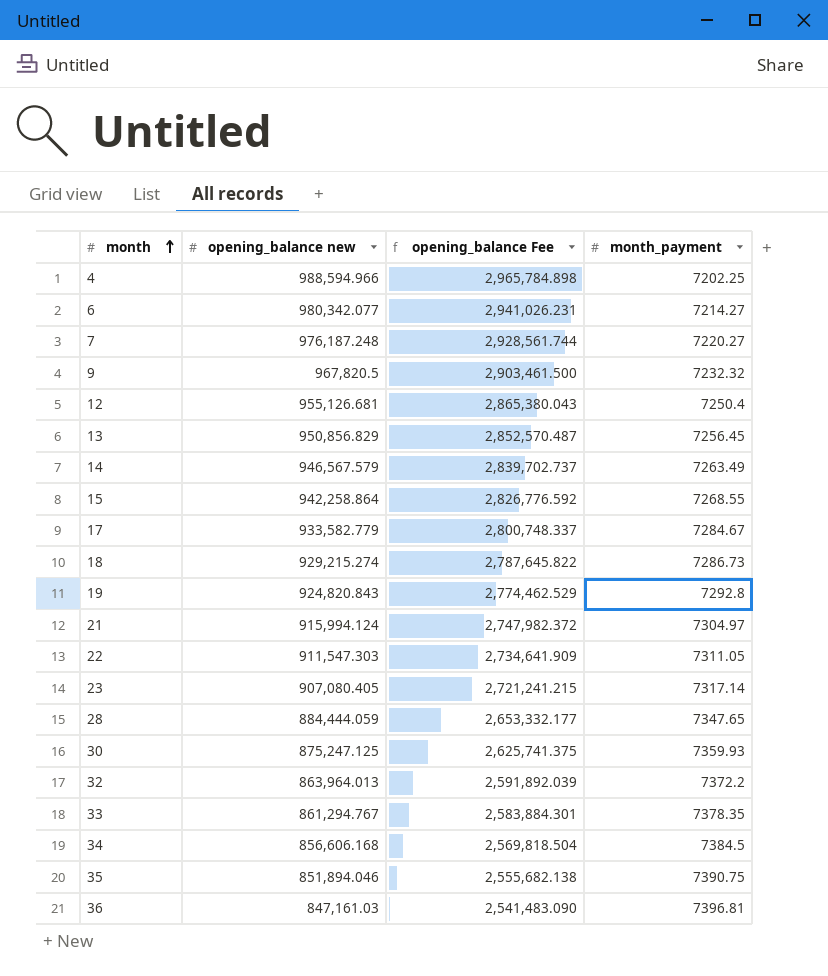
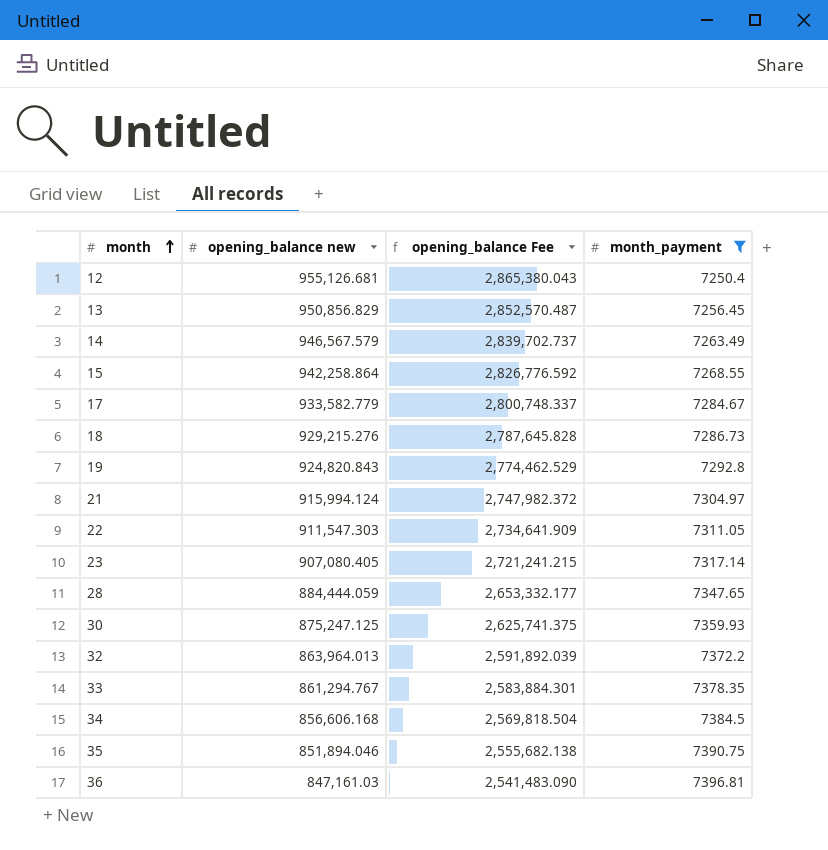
filter: none -> month_payment >= 7250.4
18 | opening_balance new: 929,215.274 -> 929,215.276
18 | opening_balance Fee: 2,787,645.822 -> 2,787,645.828

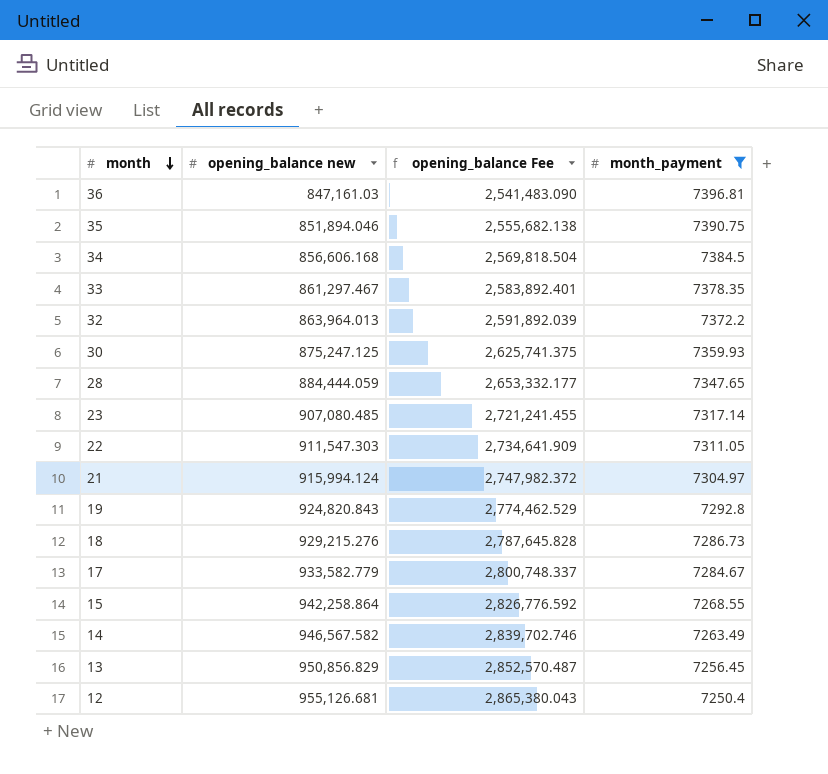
row order: month ascending -> month descending
33 | opening_balance new: 861,294.767 -> 861,297.467
33 | opening_balance Fee: 2,583,884.301 -> 2,583,892.401
23 | opening_balance new: 907,080.405 -> 907,080.485
23 | opening_balance Fee: 2,721,241.215 -> 2,721,241.455
14 | opening_balance new: 946,567.579 -> 946,567.582
14 | opening_balance Fee: 2,839,702.737 -> 2,839,702.746

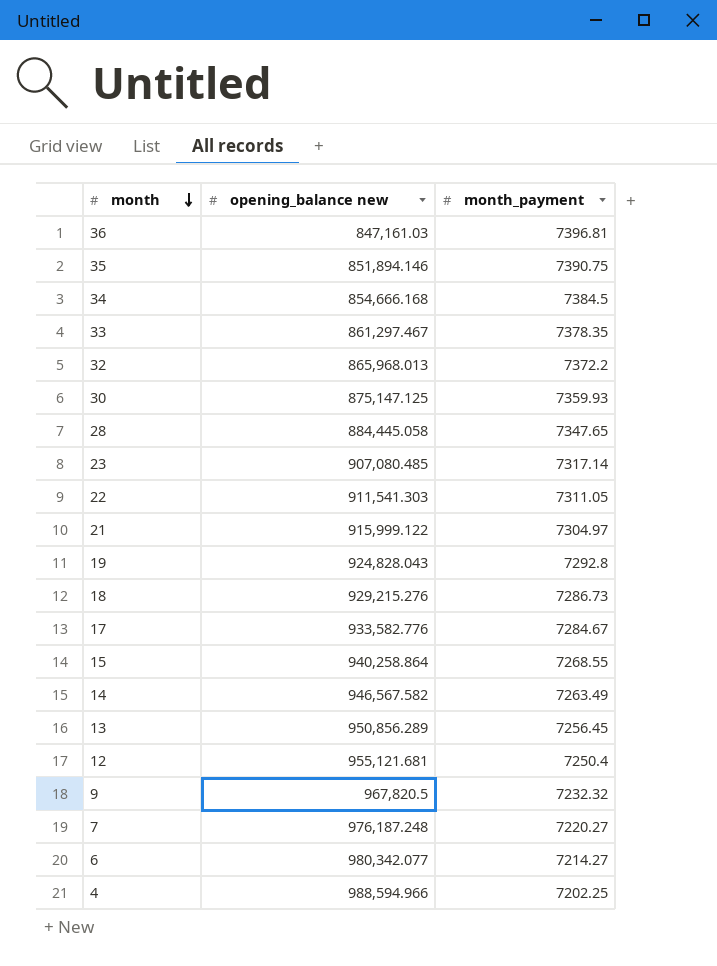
filter: month_payment >= 7250.4 -> none
column opening_balance Fee | formula: [opening_balance new] * 3 -> none
35 | opening_balance new: 851,894.046 -> 851,894.146
34 | opening_balance new: 856,606.168 -> 854,666.168
32 | opening_balance new: 863,964.013 -> 865,968.013
30 | opening_balance new: 875,247.125 -> 875,147.125
28 | opening_balance new: 884,444.059 -> 884,445.058
22 | opening_balance new: 911,547.303 -> 911,541.303
21 | opening_balance new: 915,994.124 -> 915,999.122
19 | opening_balance new: 924,820.843 -> 924,828.043
17 | opening_balance new: 933,582.779 -> 933,582.776
15 | opening_balance new: 942,258.864 -> 940,258.864
13 | opening_balance new: 950,856.829 -> 950,856.289
12 | opening_balance new: 955,126.681 -> 955,121.681

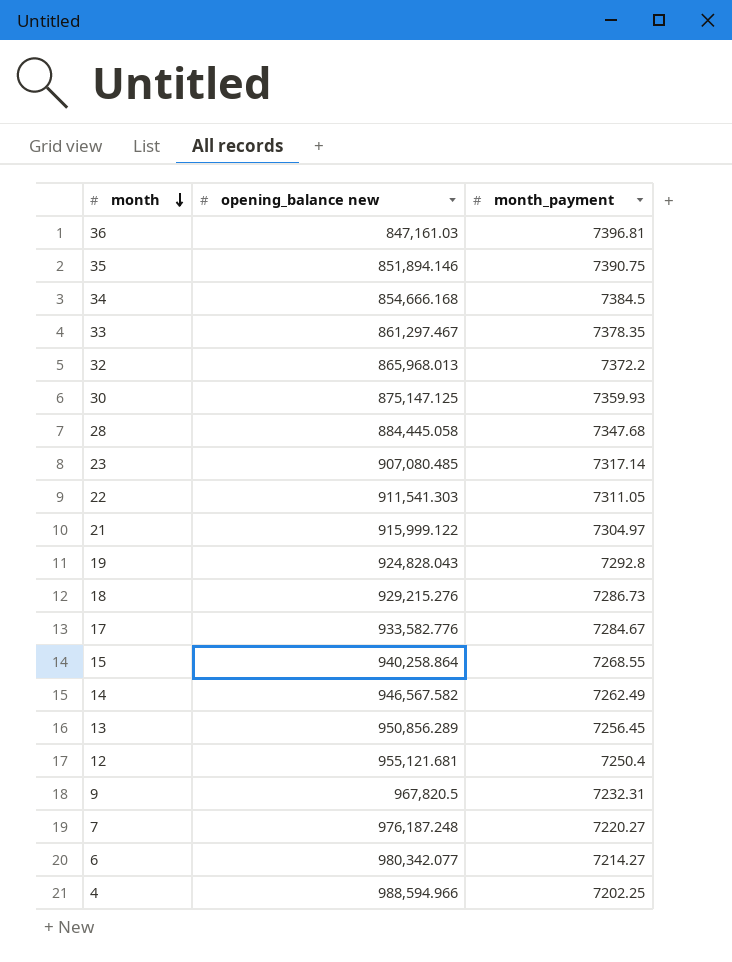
28 | month_payment: 7347.65 -> 7347.68
14 | month_payment: 7263.49 -> 7262.49
9 | month_payment: 7232.32 -> 7232.31

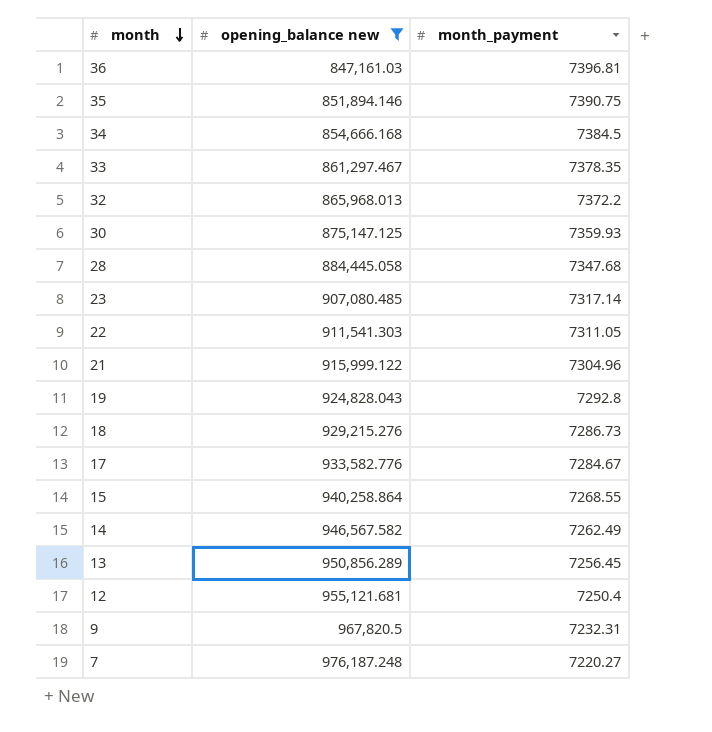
filter: none -> opening_balance new <= 976,187.248
21 | month_payment: 7304.97 -> 7304.96

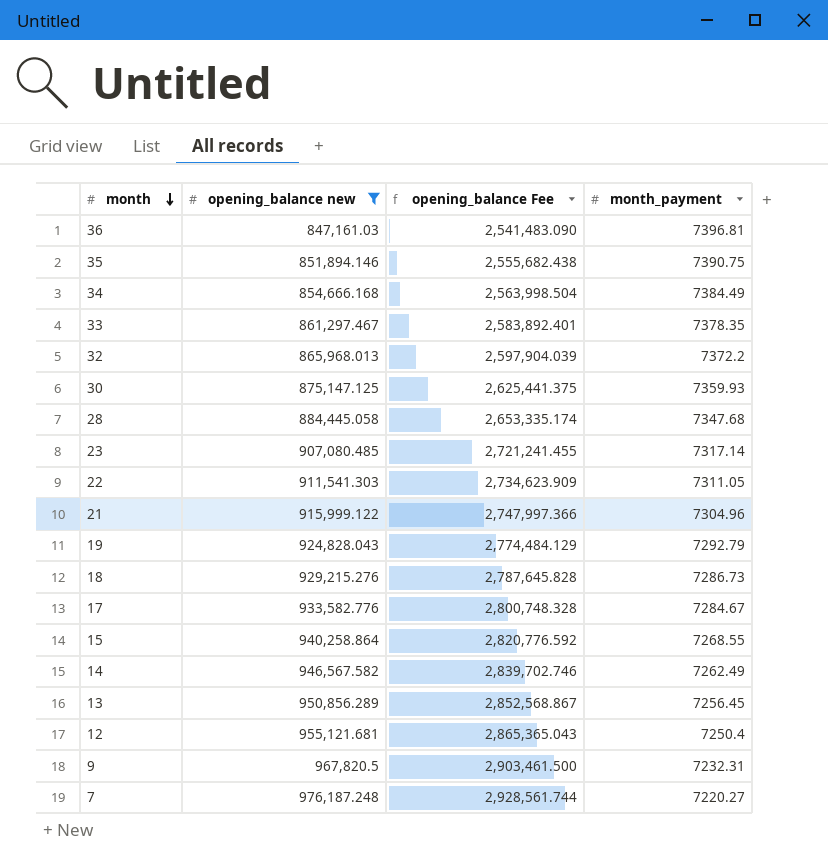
column opening_balance Fee | formula: none -> [opening_balance new] * 3
34 | month_payment: 7384.5 -> 7384.49
19 | month_payment: 7292.8 -> 7292.79

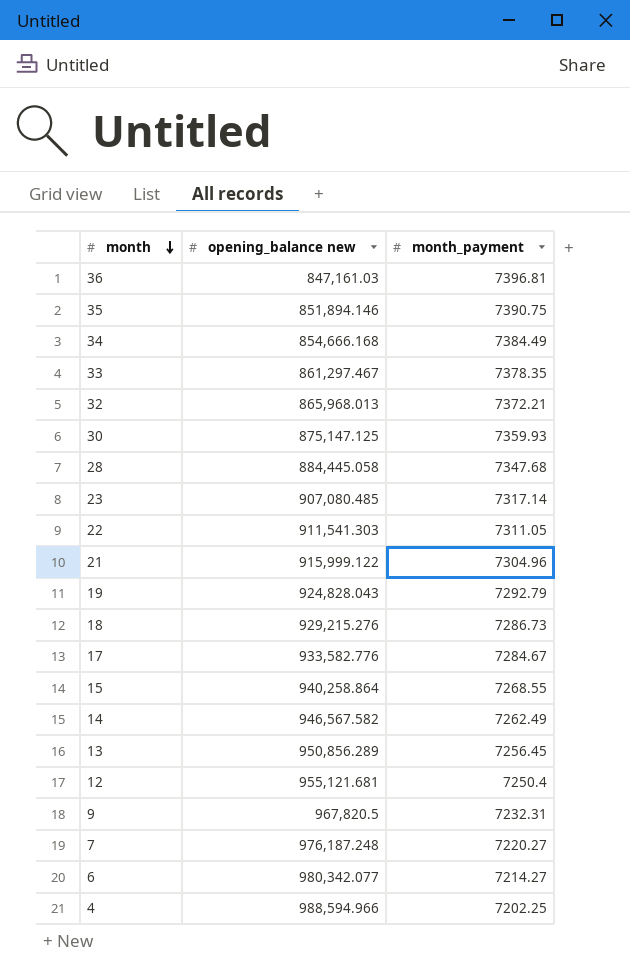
filter: opening_balance new <= 976,187.248 -> none
column opening_balance Fee | formula: [opening_balance new] * 3 -> none
32 | month_payment: 7372.2 -> 7372.21

